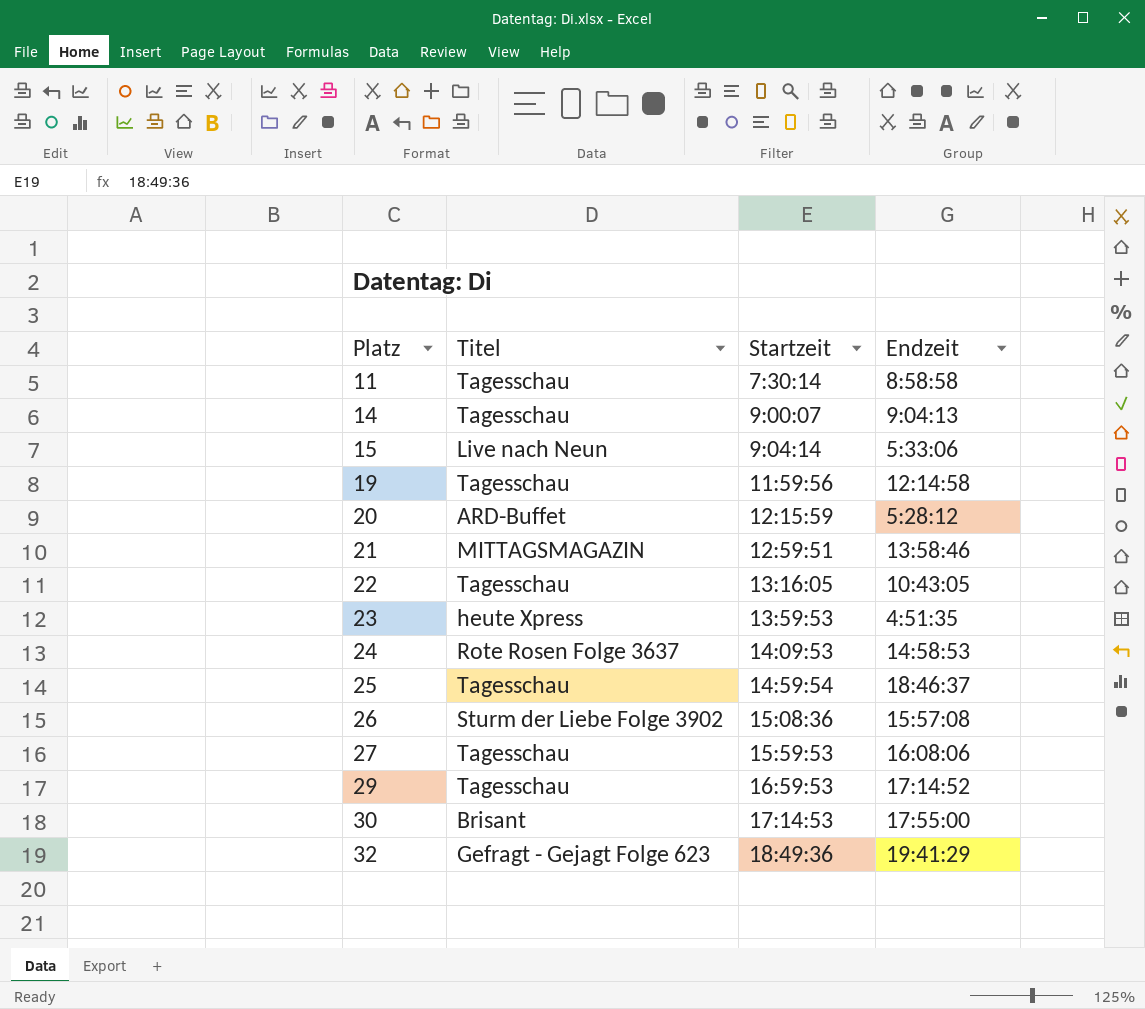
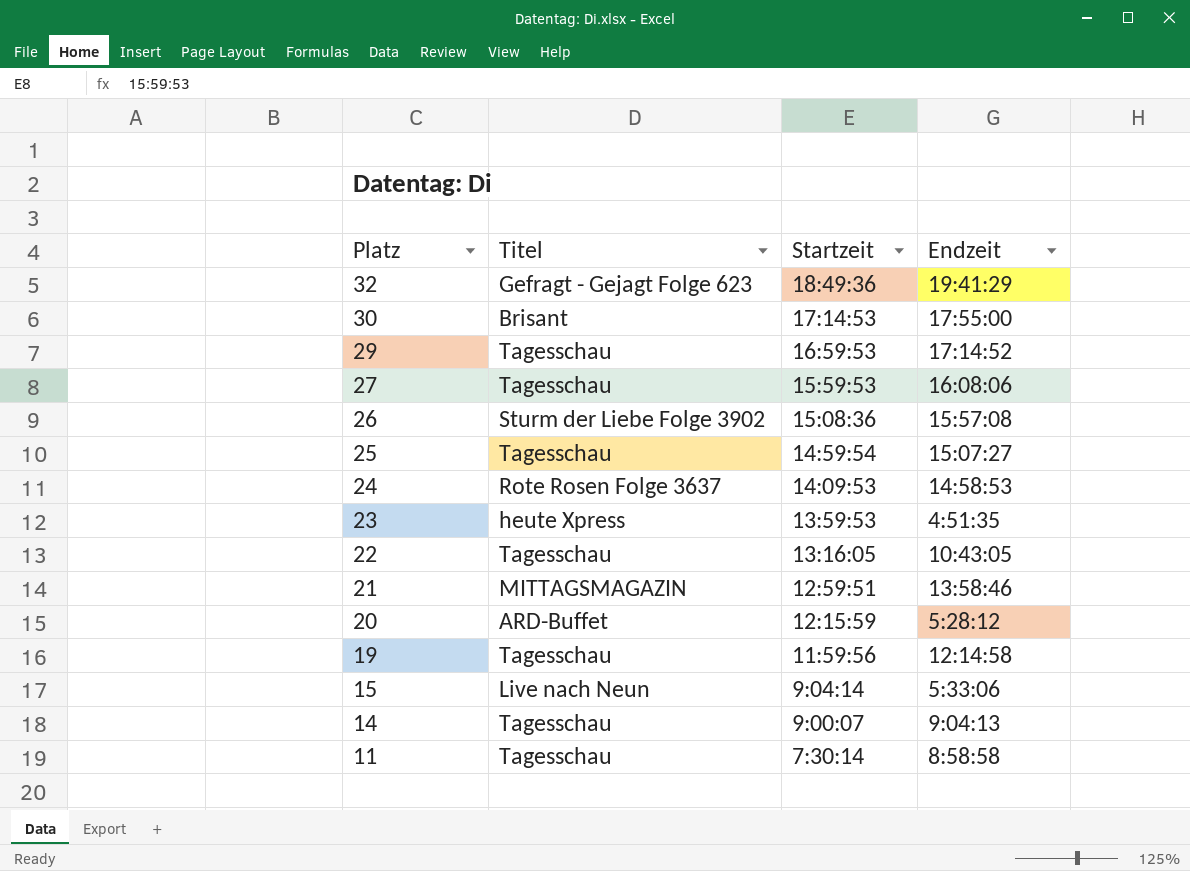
row order: Platz ascending -> Platz descending
25 | Endzeit: 18:46:37 -> 15:07:27

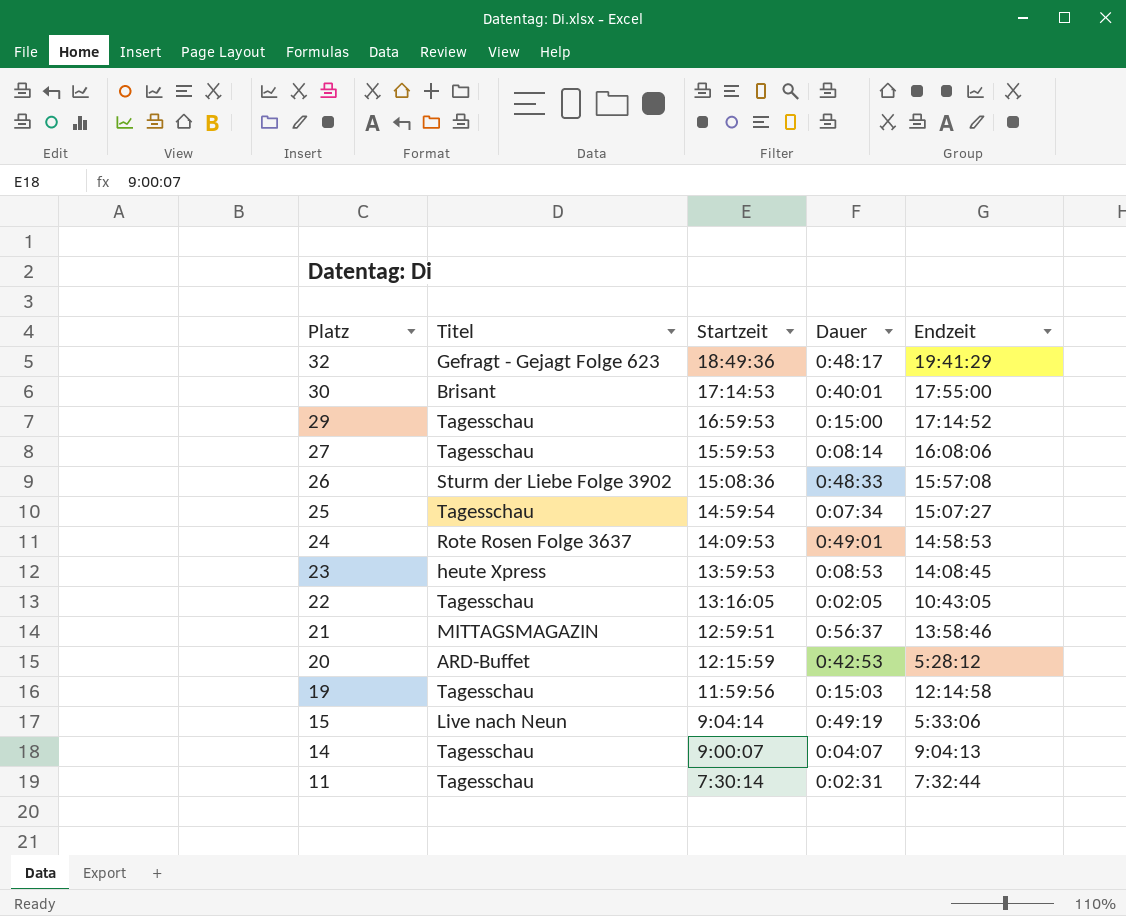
column Dauer | position: none -> 4
23 | Endzeit: 4:51:35 -> 14:08:45
11 | Endzeit: 8:58:58 -> 7:32:44

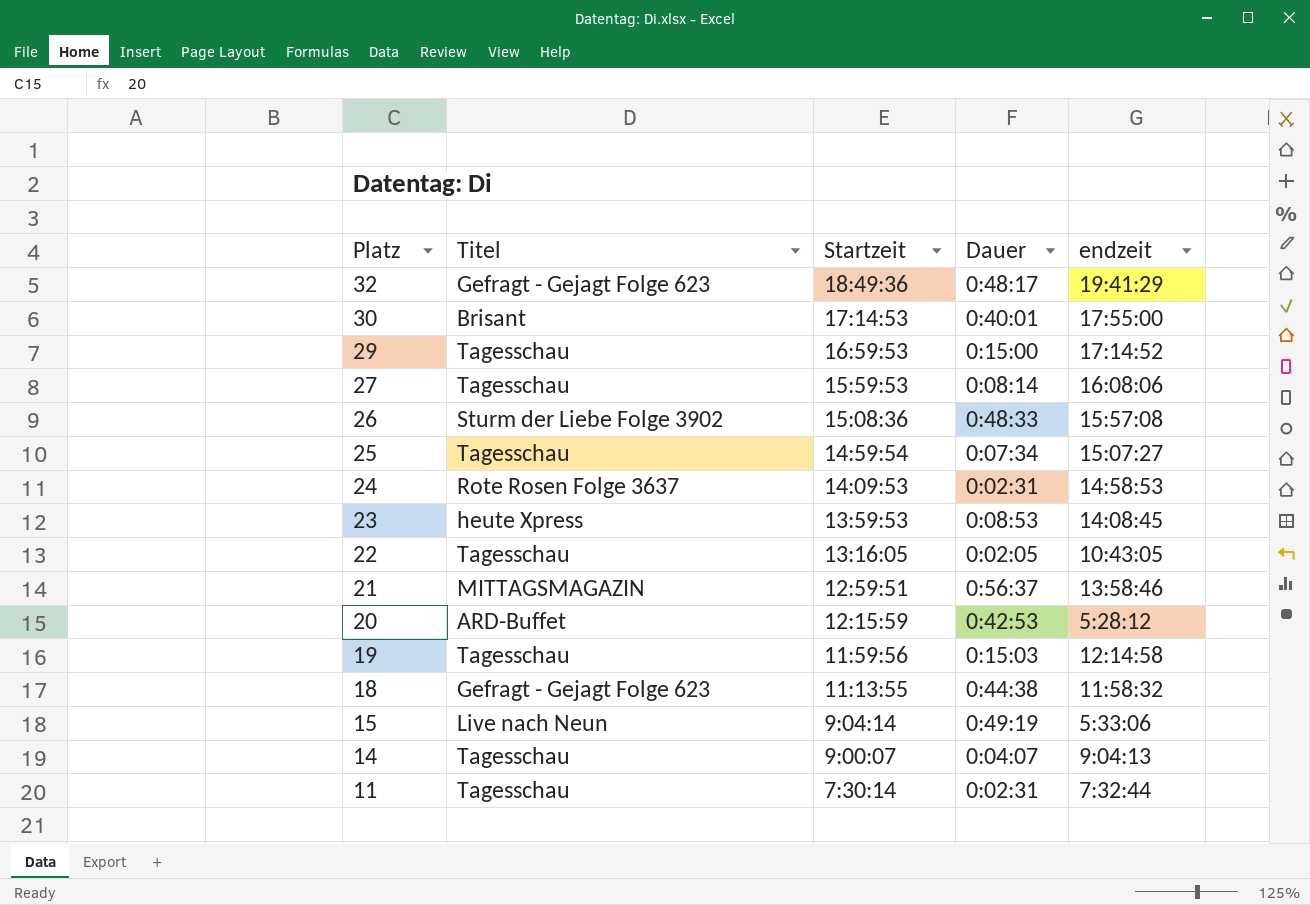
column name: Endzeit -> endzeit
24 | Dauer: 0:49:01 -> 0:02:31
row 18: none -> Gefragt - Gejagt Folge 623 | 11:13:55 | 0:44:38 | 11:58:32

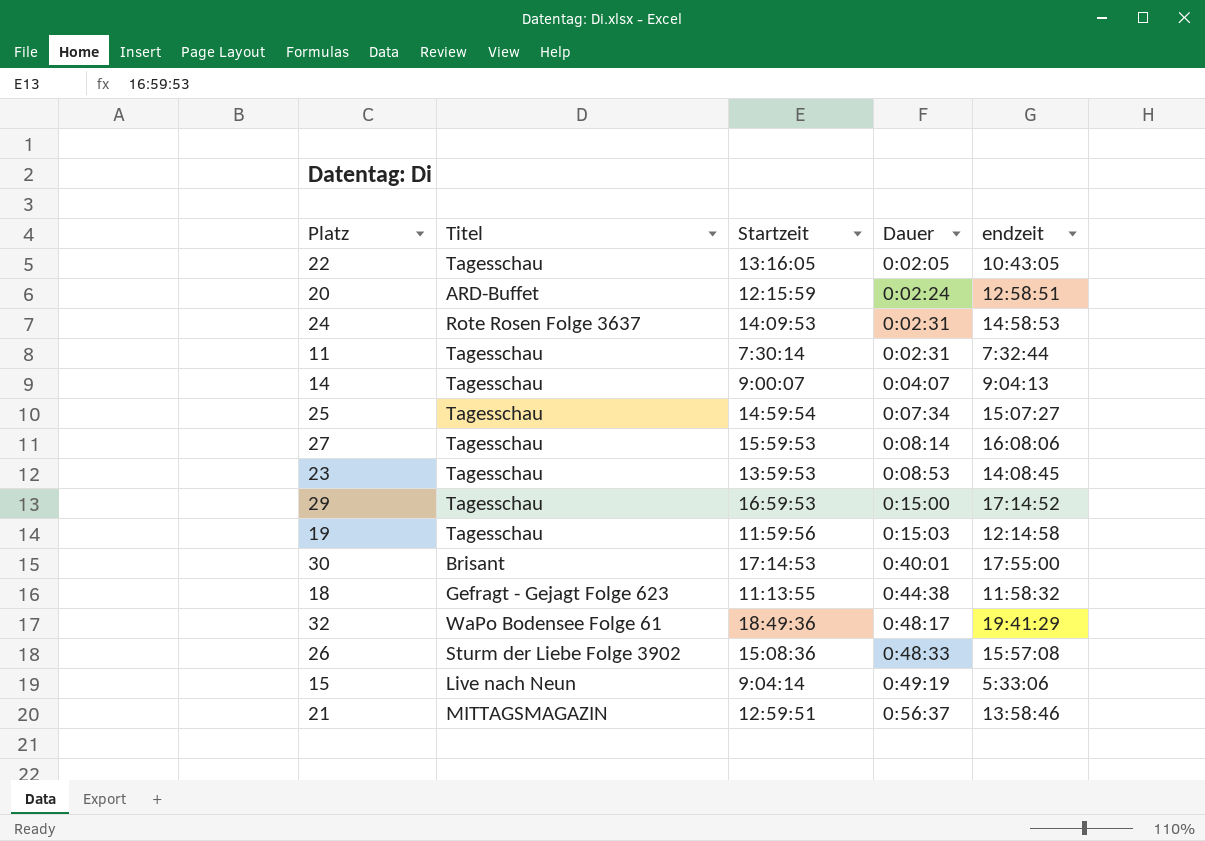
row order: Platz descending -> Dauer ascending
20 | Dauer: 0:42:53 -> 0:02:24
20 | endzeit: 5:28:12 -> 12:58:51
23 | Titel: heute Xpress -> Tagesschau
32 | Titel: Gefragt - Gejagt Folge 623 -> WaPo Bodensee Folge 61

